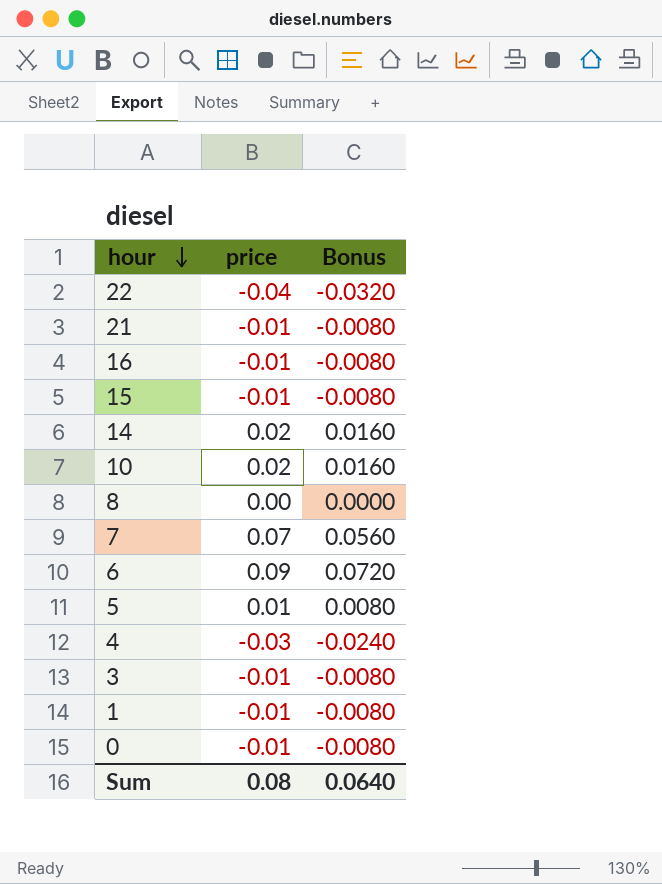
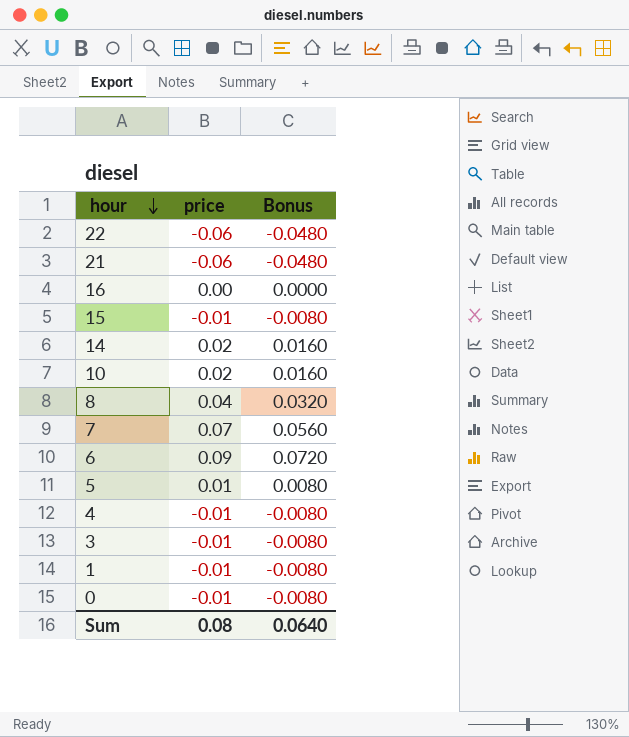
22 | price: -0.04 -> -0.06
22 | Bonus: -0.0320 -> -0.0480
21 | price: -0.01 -> -0.06
21 | Bonus: -0.0080 -> -0.0480
16 | price: -0.01 -> 0.00
16 | Bonus: -0.0080 -> 0.0000
8 | price: 0.00 -> 0.04
8 | Bonus: 0.0000 -> 0.0320
4 | price: -0.03 -> -0.01
4 | Bonus: -0.0240 -> -0.0080

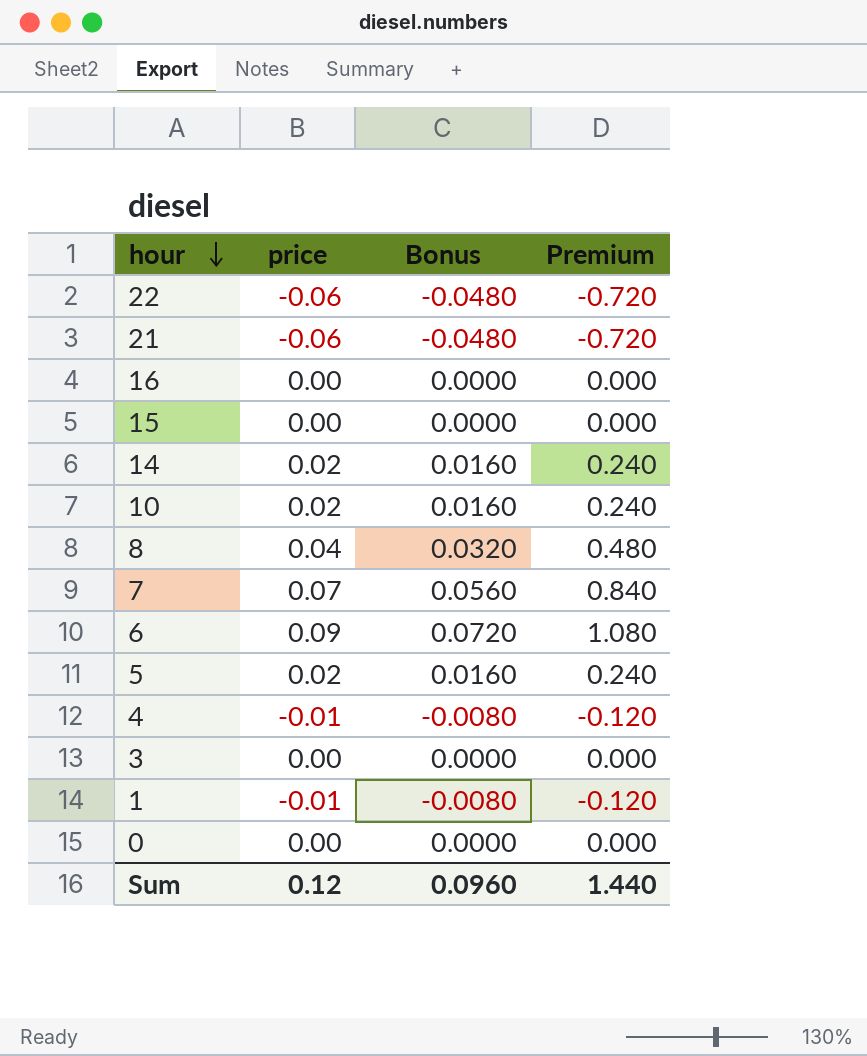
column Premium | formula: none -> [price] * 12
15 | price: -0.01 -> 0.00
15 | Bonus: -0.0080 -> 0.0000
5 | price: 0.01 -> 0.02
5 | Bonus: 0.0080 -> 0.0160
3 | price: -0.01 -> 0.00
3 | Bonus: -0.0080 -> 0.0000
0 | price: -0.01 -> 0.00
0 | Bonus: -0.0080 -> 0.0000
Sum | price: 0.08 -> 0.12
Sum | Bonus: 0.0640 -> 0.0960

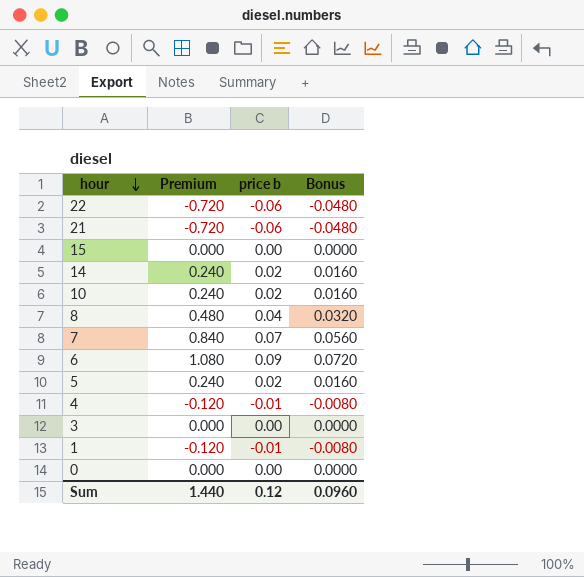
column Premium | position: 4 -> 2
column name: price -> price b
row 16: 0.00 | 0.0000 | 0.000 -> none

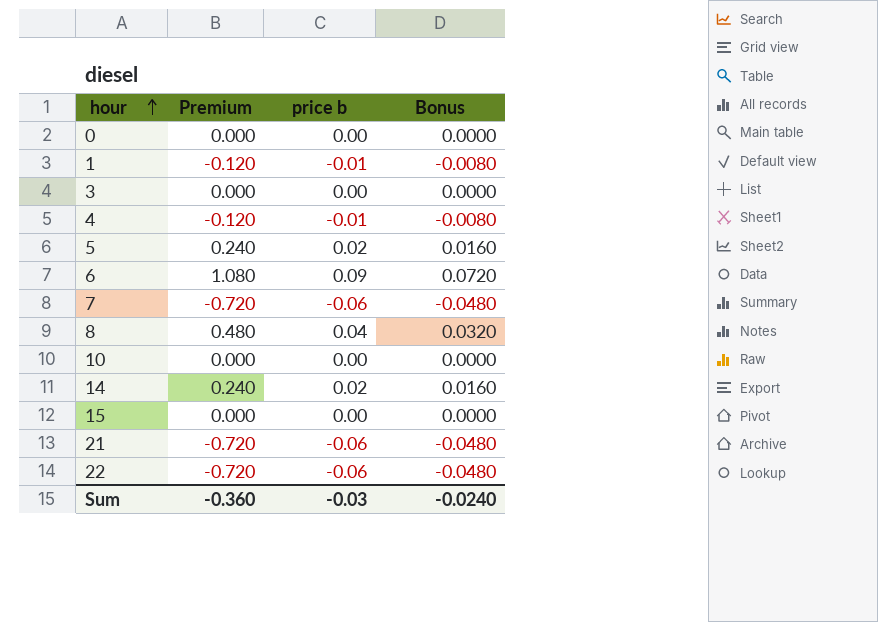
row order: hour descending -> hour ascending
7 | Premium: 0.840 -> -0.720
7 | price b: 0.07 -> -0.06
7 | Bonus: 0.0560 -> -0.0480
10 | Premium: 0.240 -> 0.000
10 | price b: 0.02 -> 0.00
10 | Bonus: 0.0160 -> 0.0000
Sum | Premium: 1.440 -> -0.360
Sum | price b: 0.12 -> -0.03
Sum | Bonus: 0.0960 -> -0.0240

